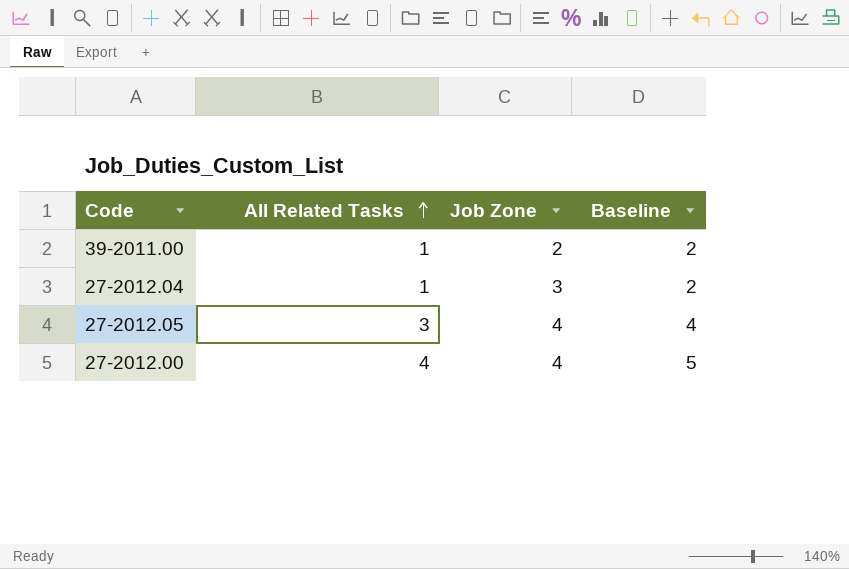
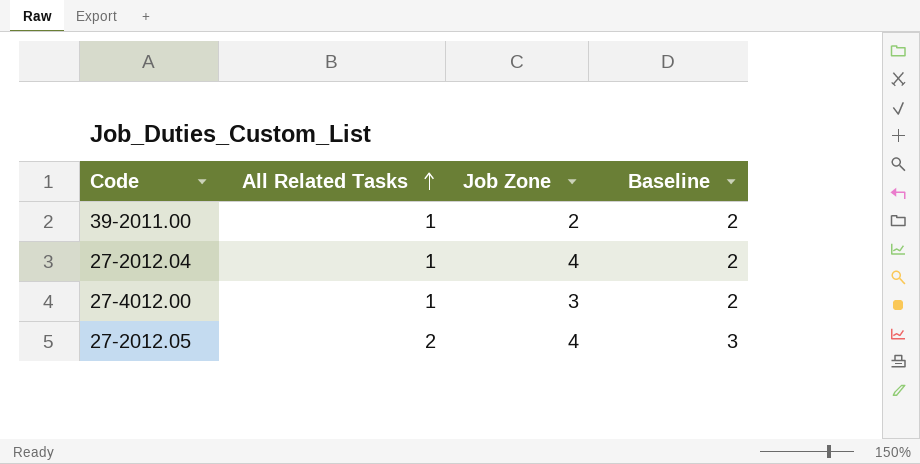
row 27-2012.00: 4 | 4 | 5 -> none
27-2012.04 | Job Zone: 3 -> 4
row 27-4012.00: none -> 1 | 3 | 2
27-2012.05 | All Related Tasks: 3 -> 2
27-2012.05 | Baseline: 4 -> 3

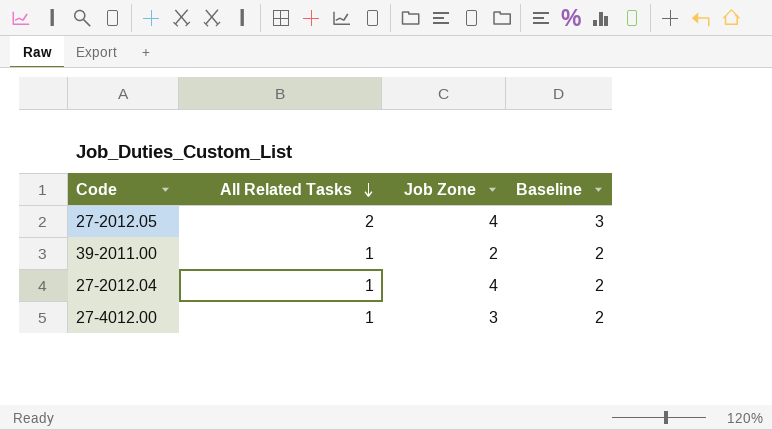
row order: All Related Tasks ascending -> All Related Tasks descending

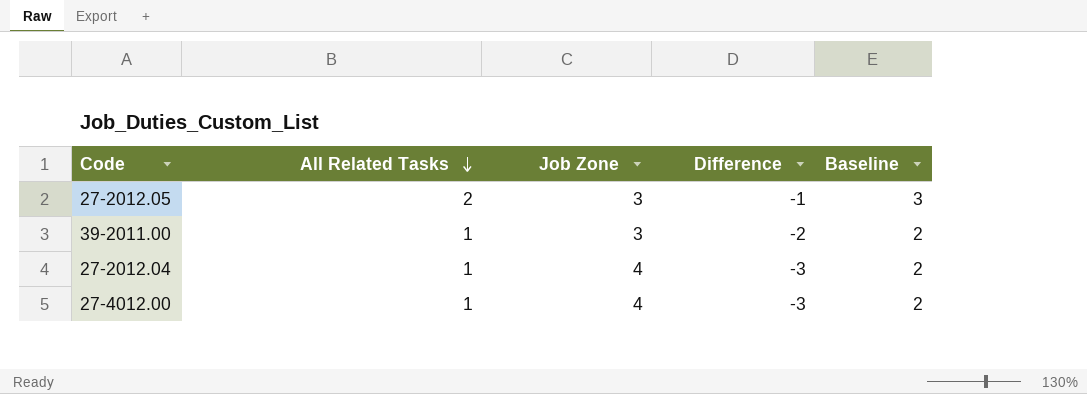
column Difference | formula: none -> [All Related Tasks] - [Job Zone]
27-2012.05 | Job Zone: 4 -> 3
39-2011.00 | Job Zone: 2 -> 3
27-4012.00 | Job Zone: 3 -> 4

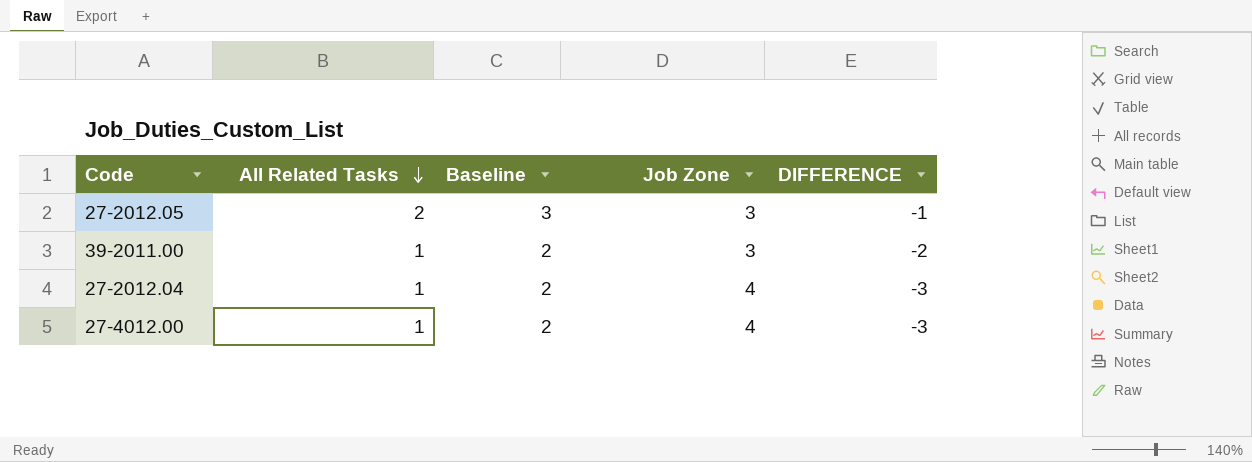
column Baseline | position: 5 -> 3
column name: Difference -> DIFFERENCE

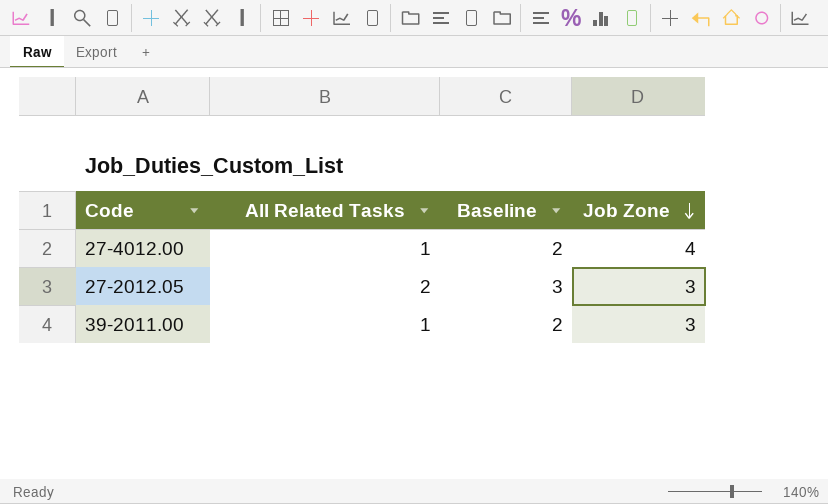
row order: All Related Tasks descending -> Job Zone descending
column DIFFERENCE | formula: [All Related Tasks] - [Job Zone] -> none
row 27-2012.04: 1 | 2 | 4 | -3 -> none

